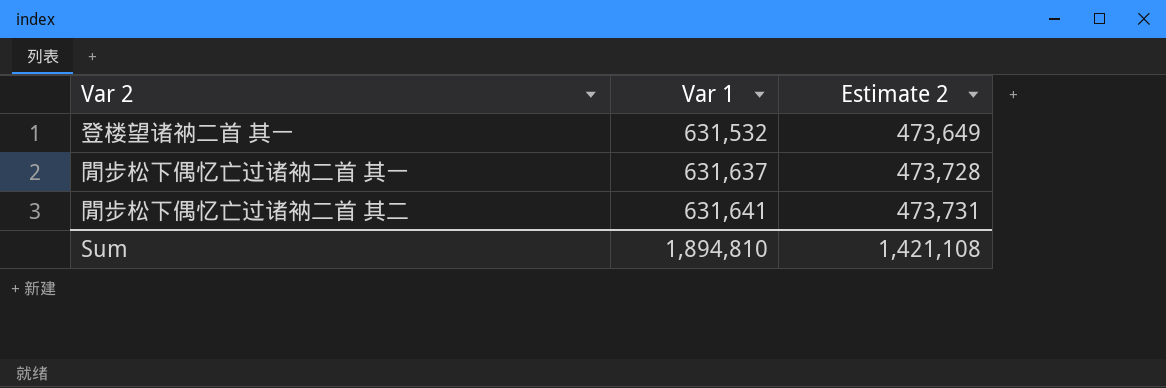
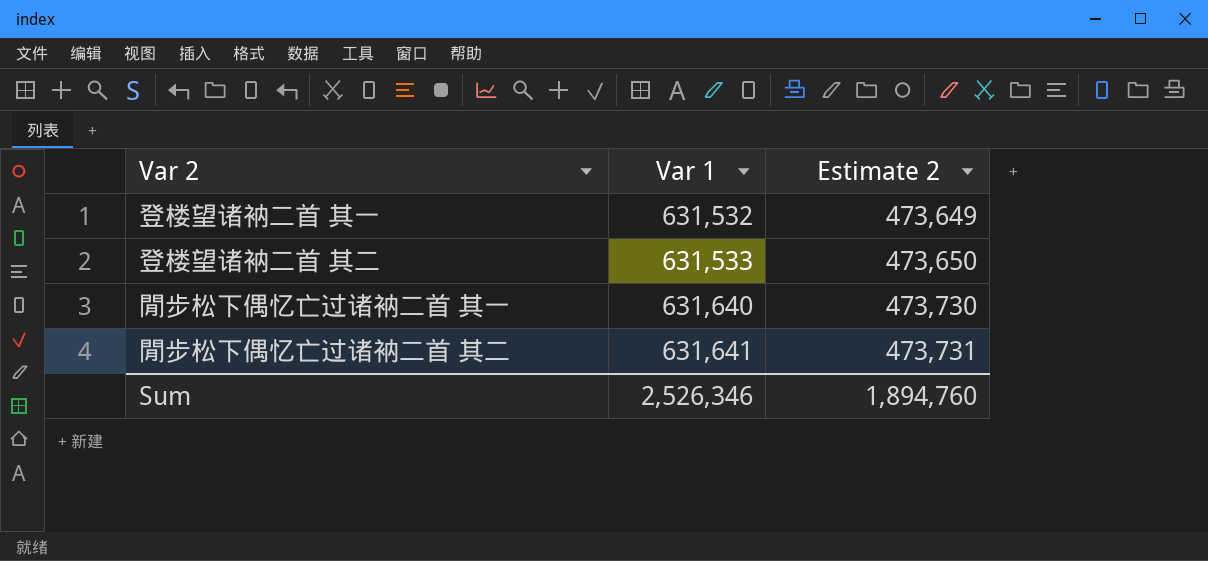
row 登楼望诸衲二首 其二: none -> 631,533 | 473,650
閒步松下偶忆亡过诸衲二首 其一 | Var 1: 631,637 -> 631,640
閒步松下偶忆亡过诸衲二首 其一 | Estimate 2: 473,728 -> 473,730
Sum | Var 1: 1,894,810 -> 2,526,346
Sum | Estimate 2: 1,421,108 -> 1,894,760

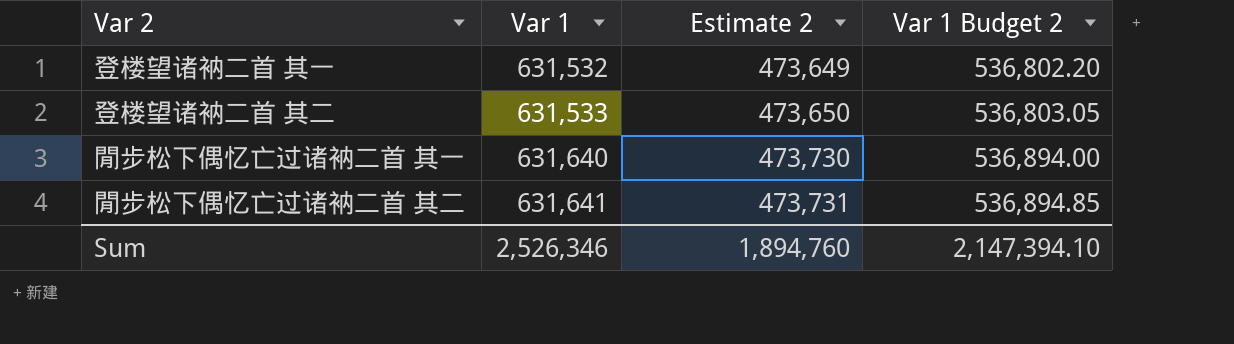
column Var 1 Budget 2 | formula: none -> [Var 1] * 0.85

